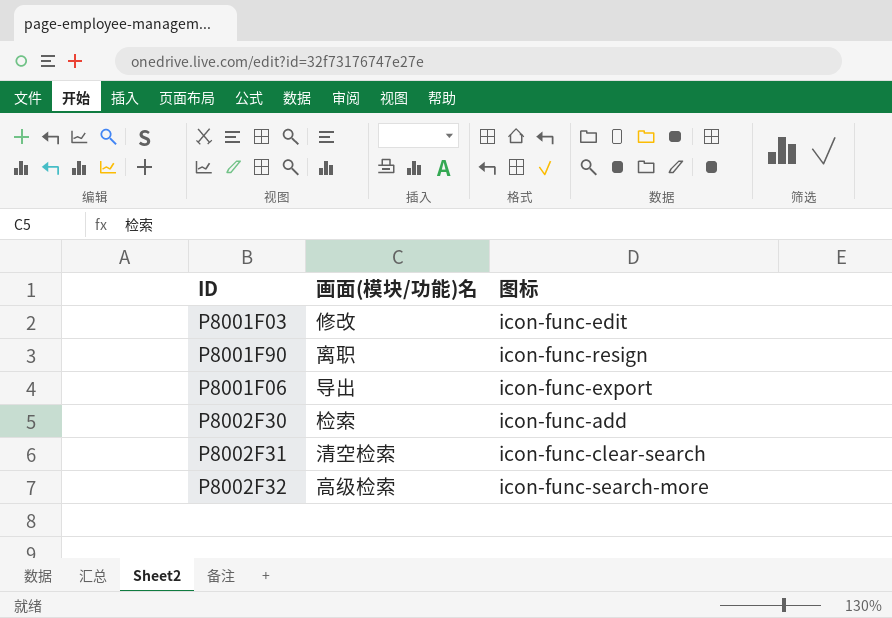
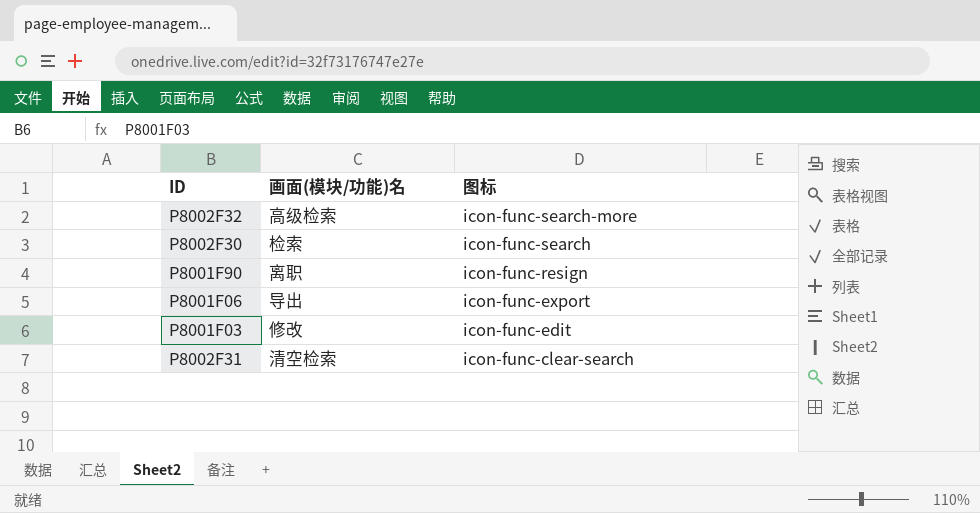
row order: none -> 图标 descending
P8002F30 | 图标: icon-func-add -> icon-func-search

